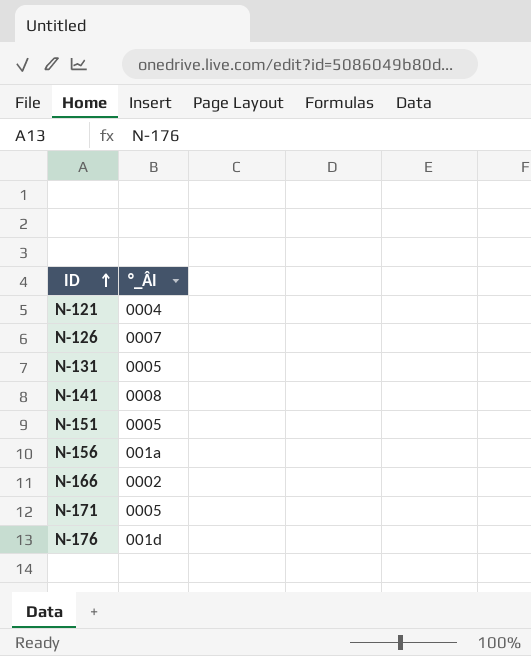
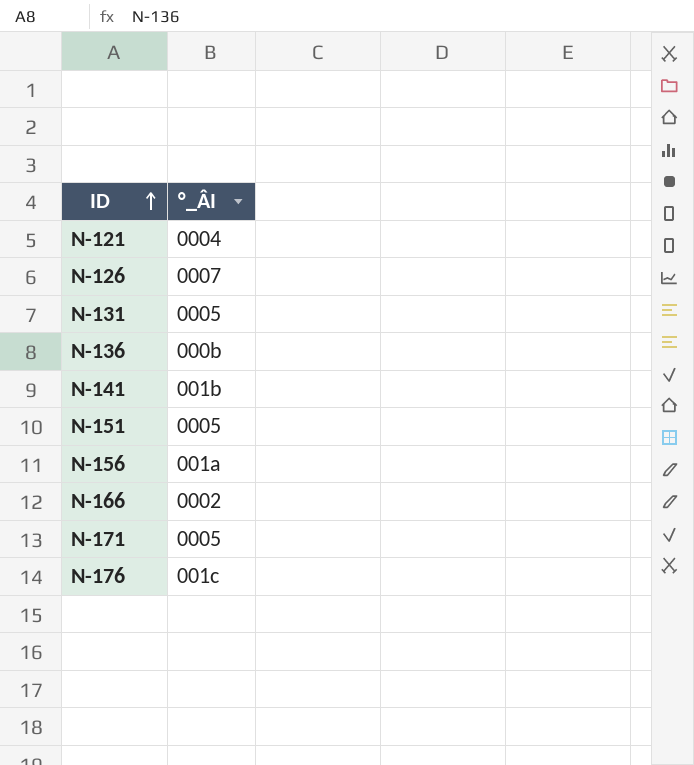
row N-136: none -> 000b
N-141 | °_ÂI: 0008 -> 001b
N-176 | °_ÂI: 001d -> 001c

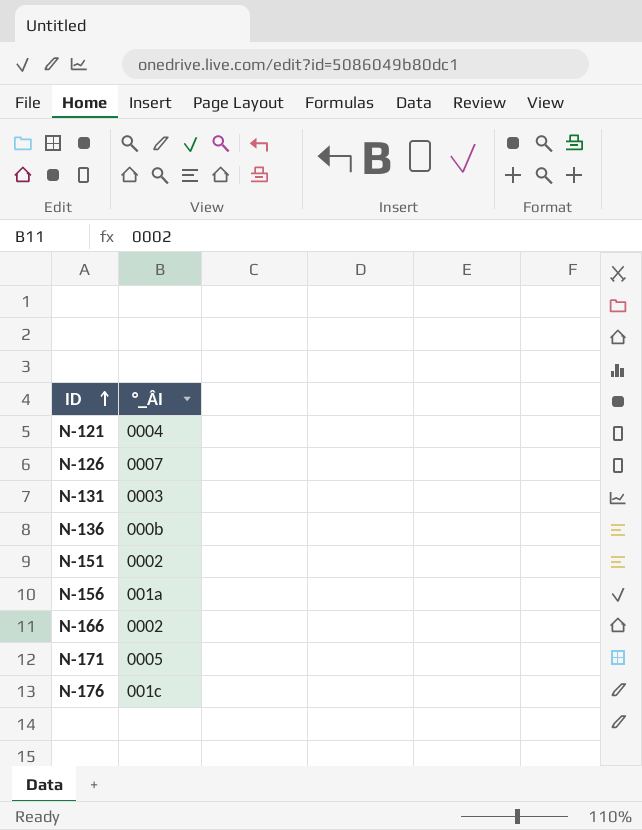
row N-141: 001b -> none
N-131 | °_ÂI: 0005 -> 0003
N-151 | °_ÂI: 0005 -> 0002

